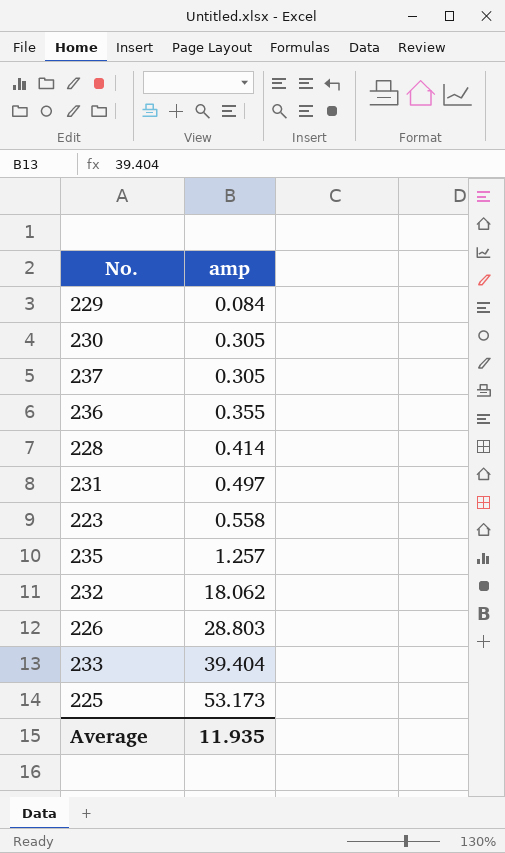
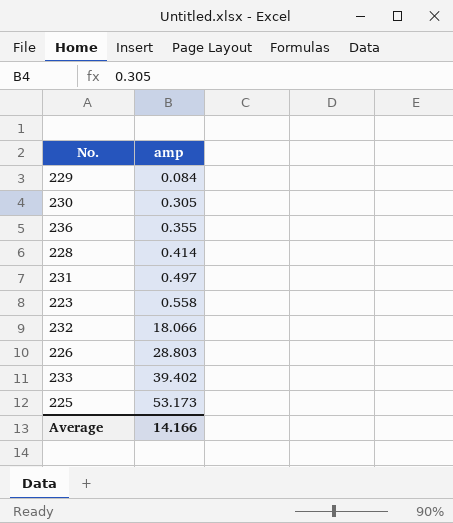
row 237: 0.305 -> none
row 235: 1.257 -> none
232 | amp: 18.062 -> 18.066
233 | amp: 39.404 -> 39.402
Average | amp: 11.935 -> 14.166

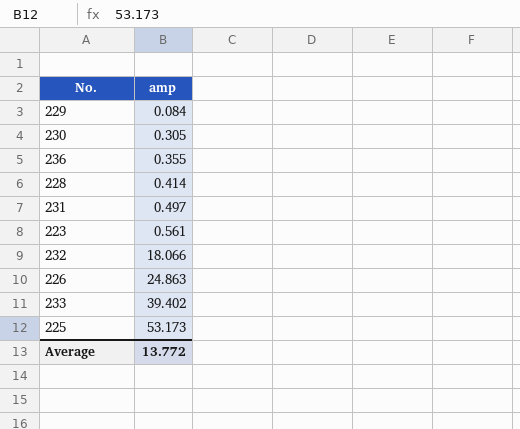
223 | amp: 0.558 -> 0.561
226 | amp: 28.803 -> 24.863
Average | amp: 14.166 -> 13.772

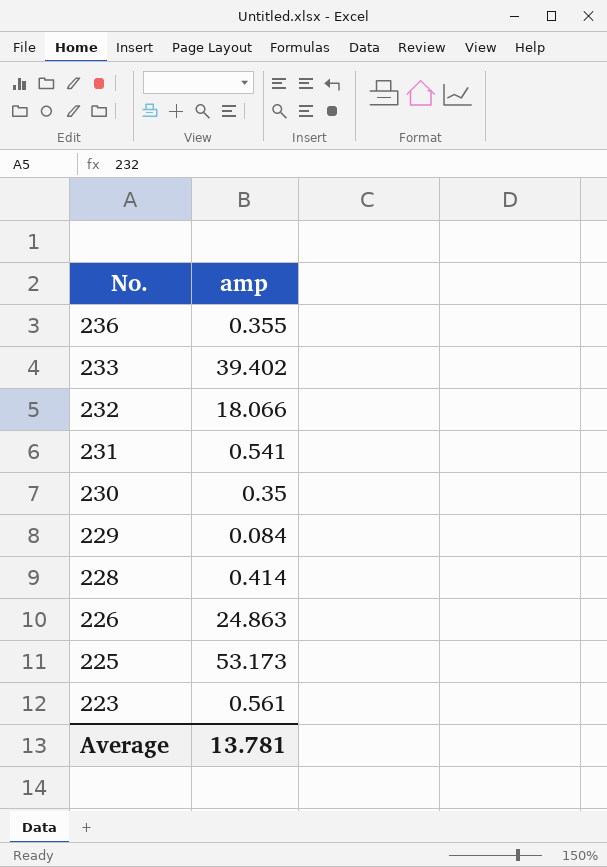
row order: amp ascending -> No. descending
231 | amp: 0.497 -> 0.541
230 | amp: 0.305 -> 0.35
Average | amp: 13.772 -> 13.781

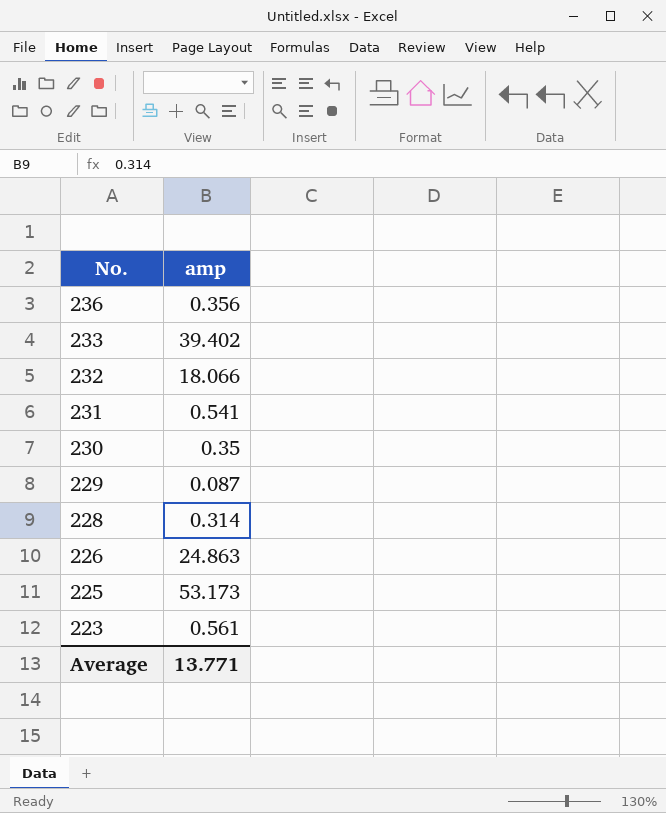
236 | amp: 0.355 -> 0.356
229 | amp: 0.084 -> 0.087
228 | amp: 0.414 -> 0.314
Average | amp: 13.781 -> 13.771

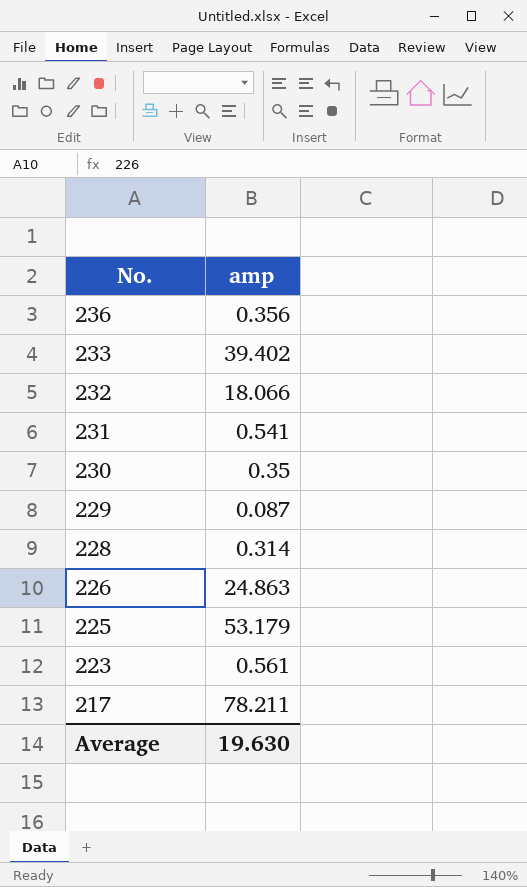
225 | amp: 53.173 -> 53.179
row 217: none -> 78.211
Average | amp: 13.771 -> 19.630

